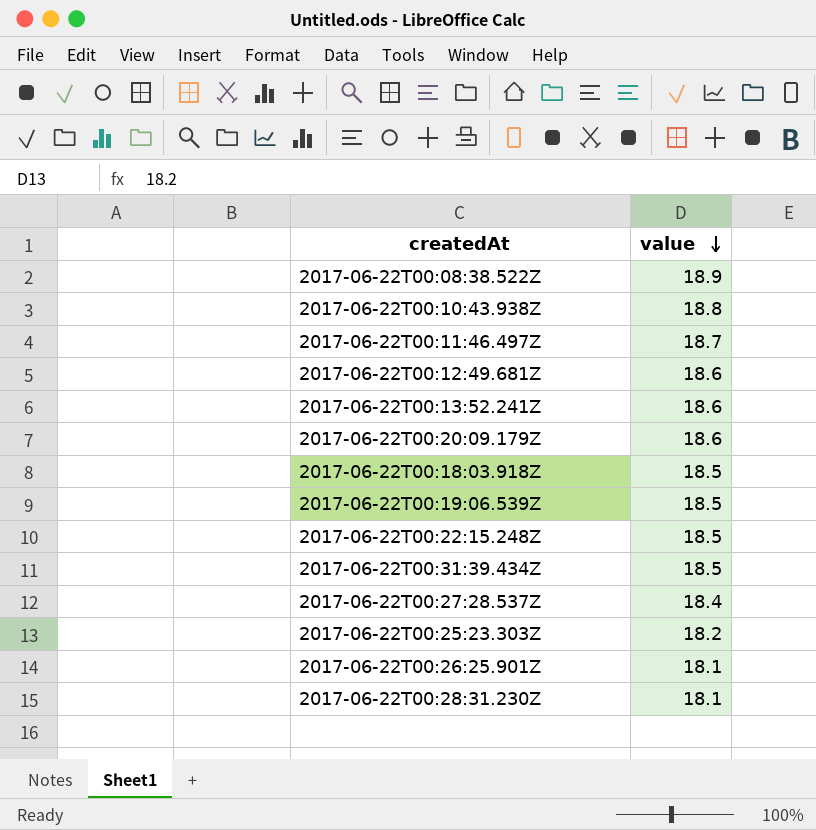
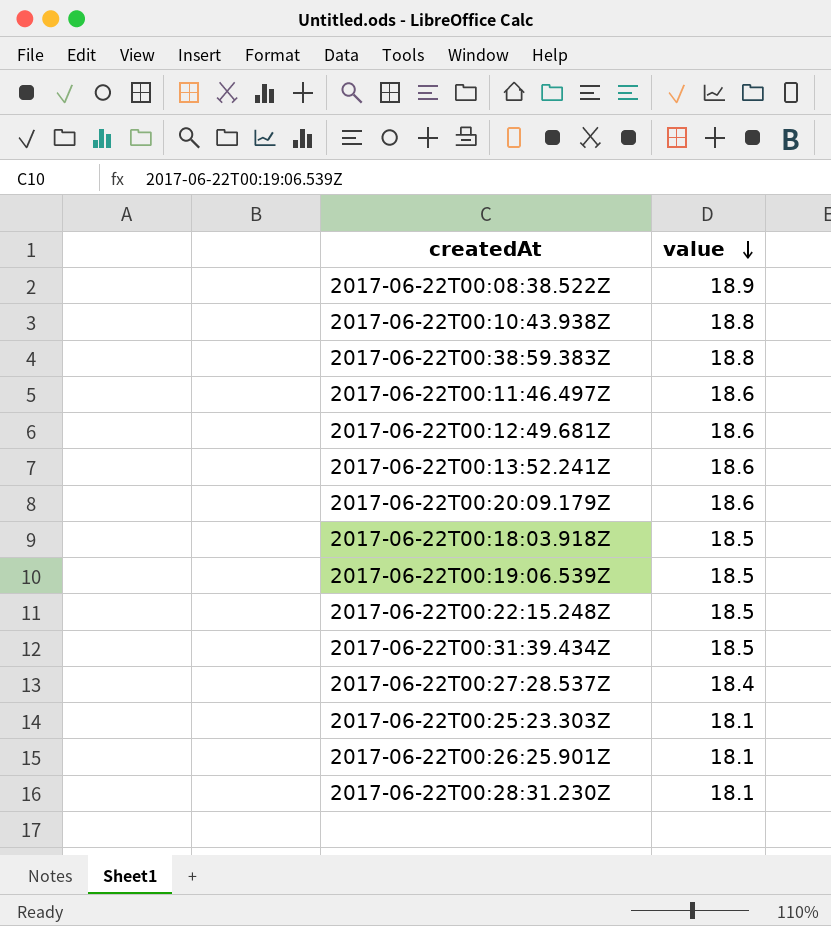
row 2017-06-22T00:38:59.383Z: none -> 18.8
2017-06-22T00:11:46.497Z | value: 18.7 -> 18.6
2017-06-22T00:25:23.303Z | value: 18.2 -> 18.1

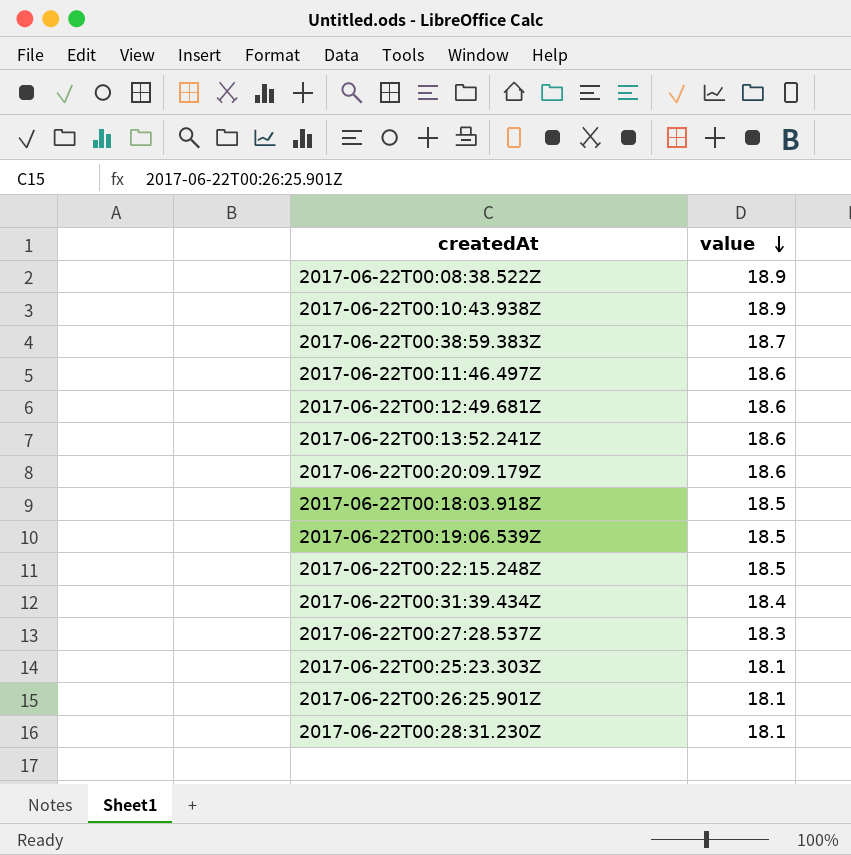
2017-06-22T00:10:43.938Z | value: 18.8 -> 18.9
2017-06-22T00:38:59.383Z | value: 18.8 -> 18.7
2017-06-22T00:31:39.434Z | value: 18.5 -> 18.4
2017-06-22T00:27:28.537Z | value: 18.4 -> 18.3

